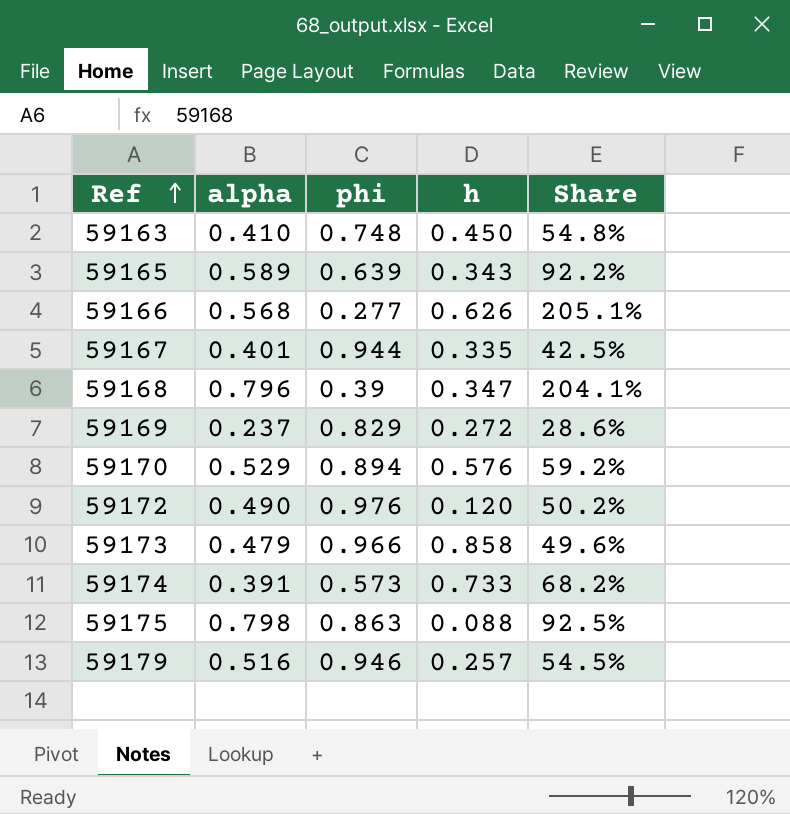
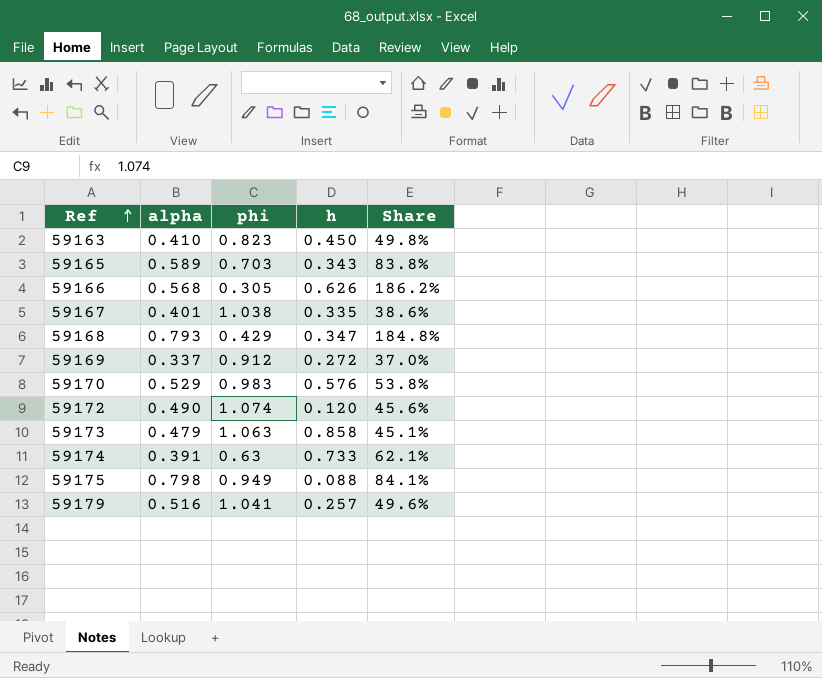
59163 | phi: 0.748 -> 0.823
59163 | Share: 54.8% -> 49.8%
59165 | phi: 0.639 -> 0.703
59165 | Share: 92.2% -> 83.8%
59166 | phi: 0.277 -> 0.305
59166 | Share: 205.1% -> 186.2%
59167 | phi: 0.944 -> 1.038
59167 | Share: 42.5% -> 38.6%
59168 | alpha: 0.796 -> 0.793
59168 | phi: 0.39 -> 0.429
59168 | Share: 204.1% -> 184.8%
59169 | alpha: 0.237 -> 0.337
59169 | phi: 0.829 -> 0.912
59169 | Share: 28.6% -> 37.0%
59170 | phi: 0.894 -> 0.983
59170 | Share: 59.2% -> 53.8%
59172 | phi: 0.976 -> 1.074
59172 | Share: 50.2% -> 45.6%
59173 | phi: 0.966 -> 1.063
59173 | Share: 49.6% -> 45.1%
59174 | phi: 0.573 -> 0.63
59174 | Share: 68.2% -> 62.1%
59175 | phi: 0.863 -> 0.949
59175 | Share: 92.5% -> 84.1%
59179 | phi: 0.946 -> 1.041
59179 | Share: 54.5% -> 49.6%

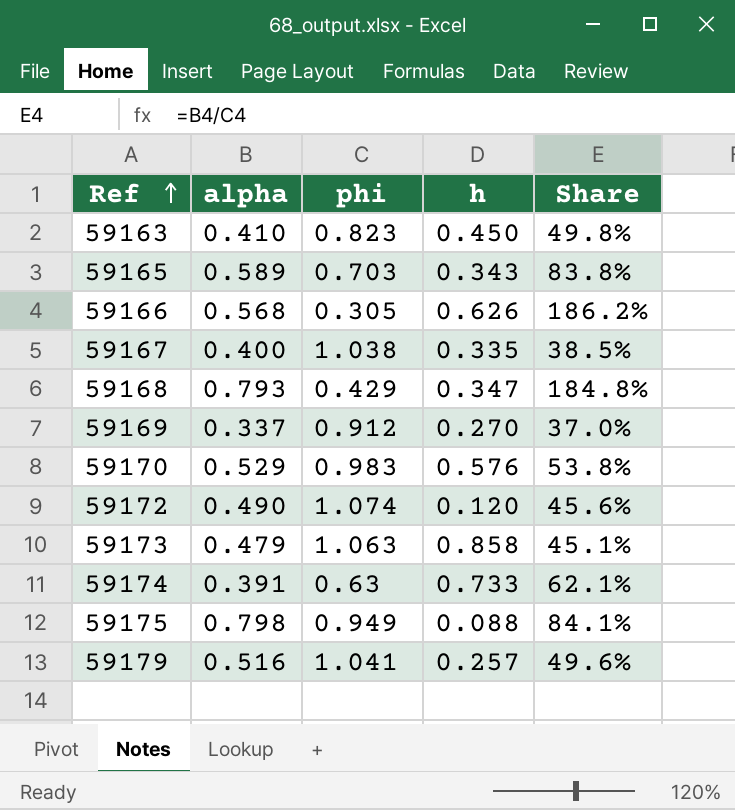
59167 | alpha: 0.401 -> 0.400
59167 | Share: 38.6% -> 38.5%
59169 | h: 0.272 -> 0.270

